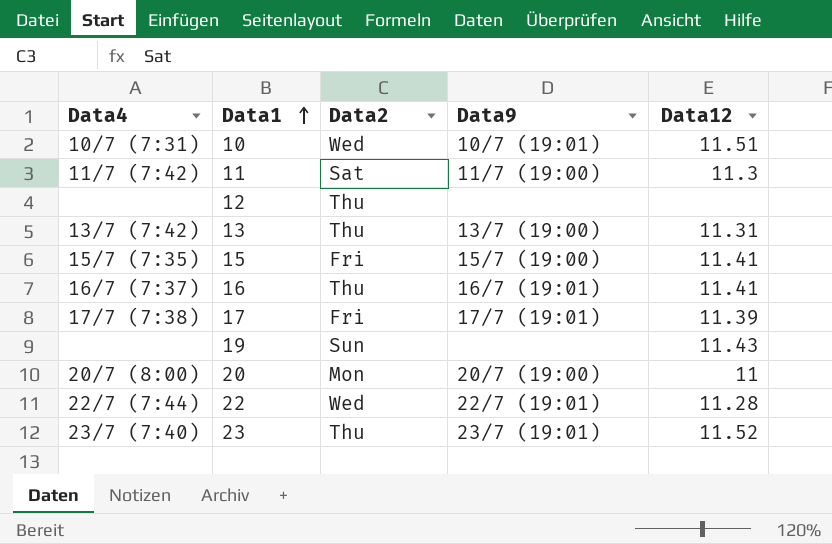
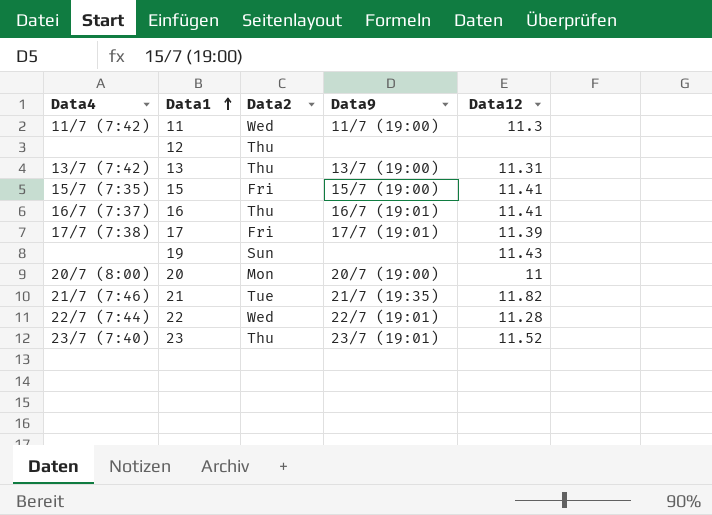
row 10: 10/7 (7:31) | Wed | 10/7 (19:01) | 11.51 -> none
11 | Data2: Sat -> Wed
row 21: none -> 21/7 (7:46) | Tue | 21/7 (19:35) | 11.82

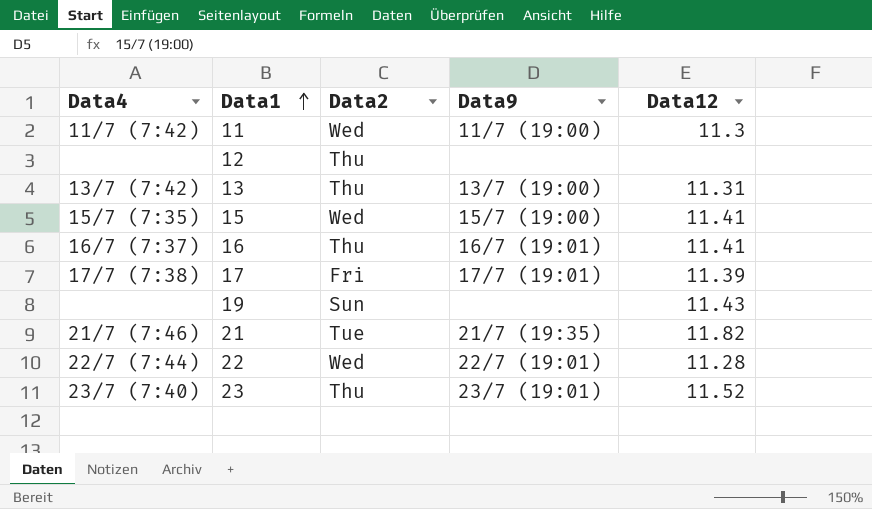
row 20: 20/7 (8:00) | Mon | 20/7 (19:00) | 11 -> none
15 | Data2: Fri -> Wed

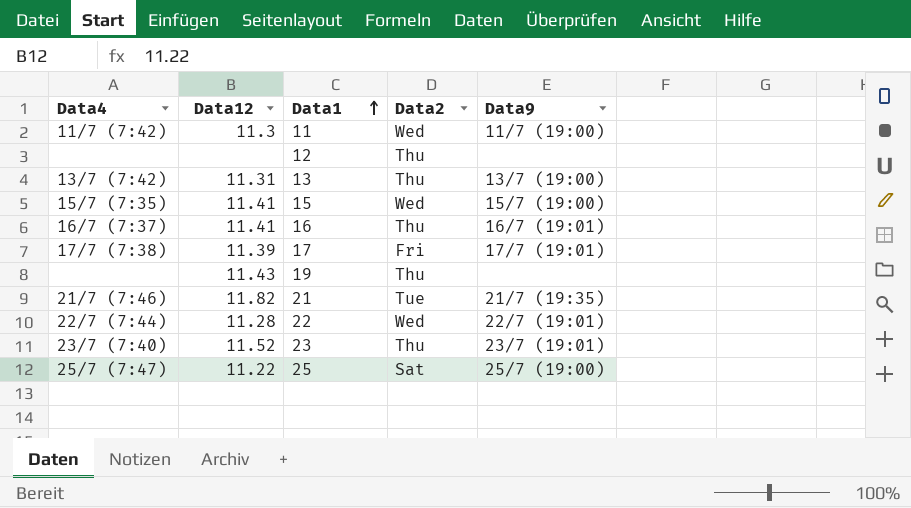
column Data12 | position: 5 -> 2
19 | Data2: Sun -> Thu
row 25: none -> 25/7 (7:47) | 11.22 | Sat | 25/7 (19:00)

